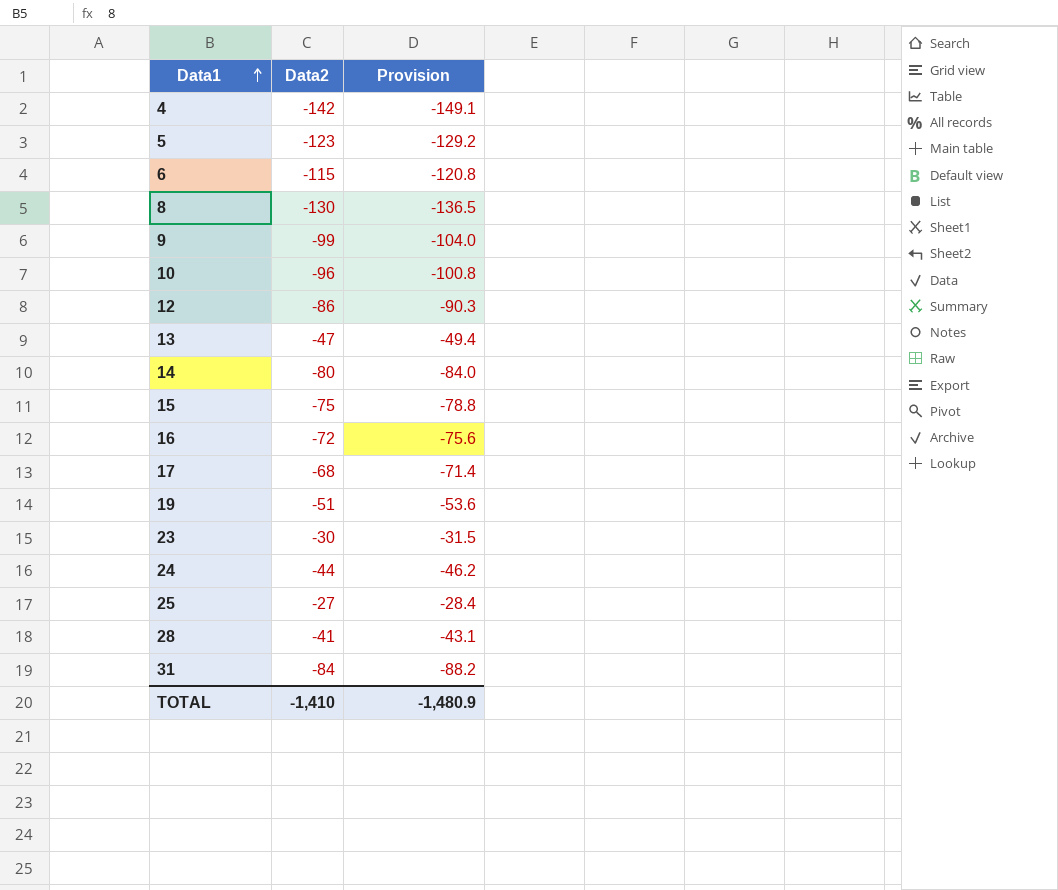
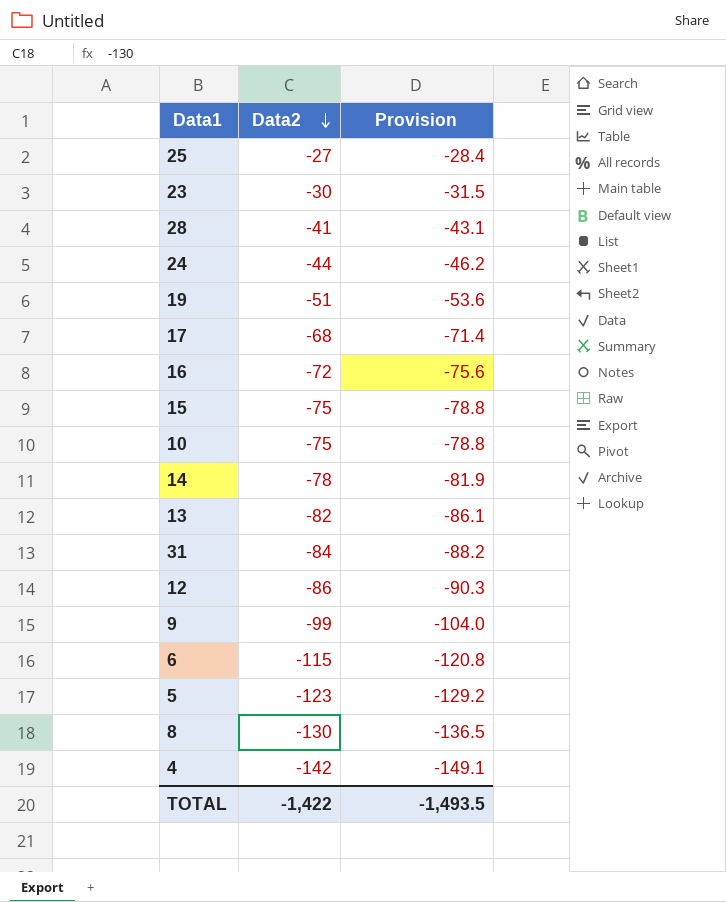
row order: Data1 ascending -> Data2 descending
10 | Data2: -96 -> -75
10 | Provision: -100.8 -> -78.8
14 | Data2: -80 -> -78
14 | Provision: -84.0 -> -81.9
13 | Data2: -47 -> -82
13 | Provision: -49.4 -> -86.1
TOTAL | Data2: -1,410 -> -1,422
TOTAL | Provision: -1,480.9 -> -1,493.5

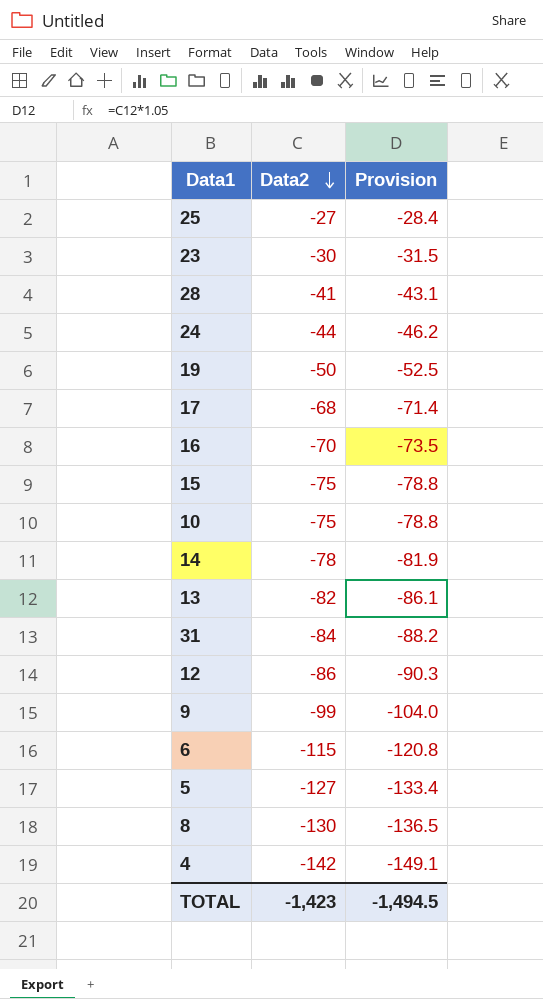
19 | Data2: -51 -> -50
19 | Provision: -53.6 -> -52.5
16 | Data2: -72 -> -70
16 | Provision: -75.6 -> -73.5
5 | Data2: -123 -> -127
5 | Provision: -129.2 -> -133.4
TOTAL | Data2: -1,422 -> -1,423
TOTAL | Provision: -1,493.5 -> -1,494.5

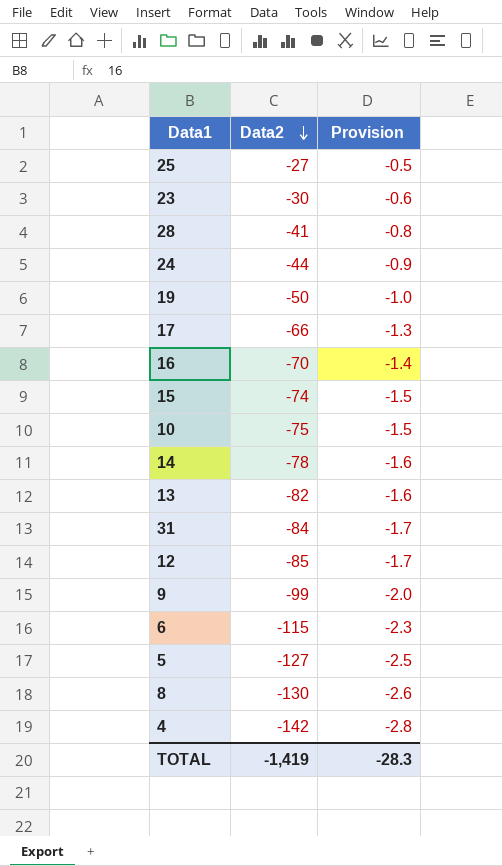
column Provision | formula: [Data2] * 1.05 -> [Data2] * 0.02
17 | Data2: -68 -> -66
15 | Data2: -75 -> -74
12 | Data2: -86 -> -85
TOTAL | Data2: -1,423 -> -1,419
TOTAL | Provision: -1,494.5 -> -28.3

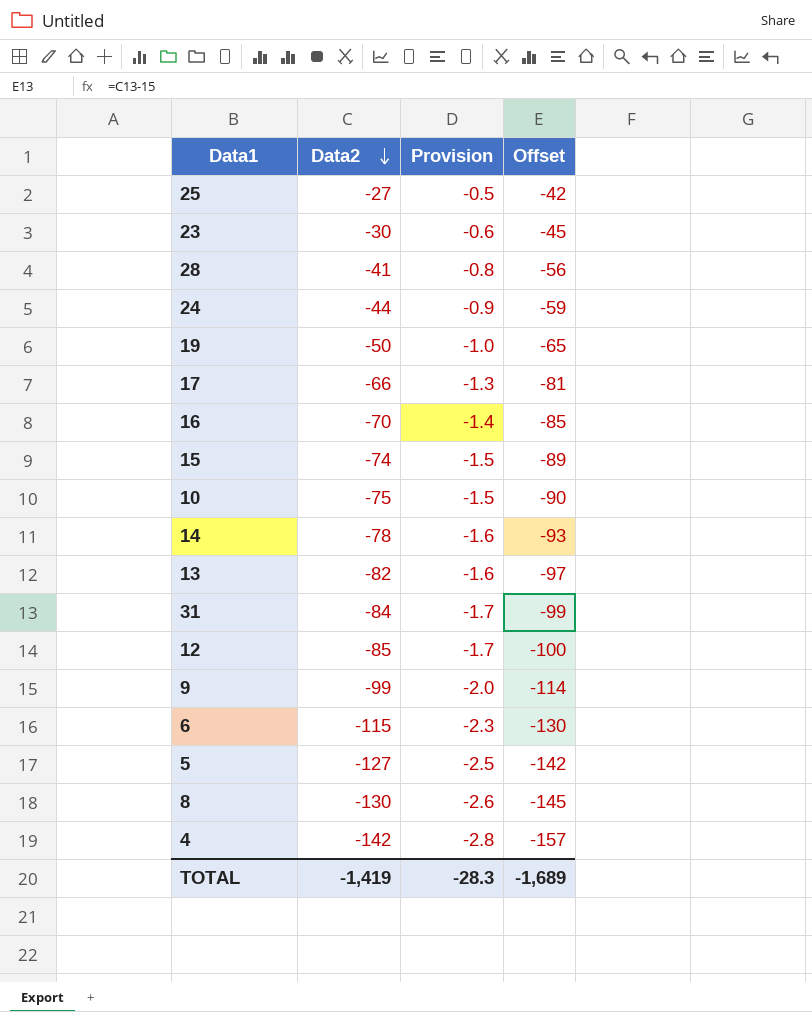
column Offset | formula: none -> [Data2] - 15

